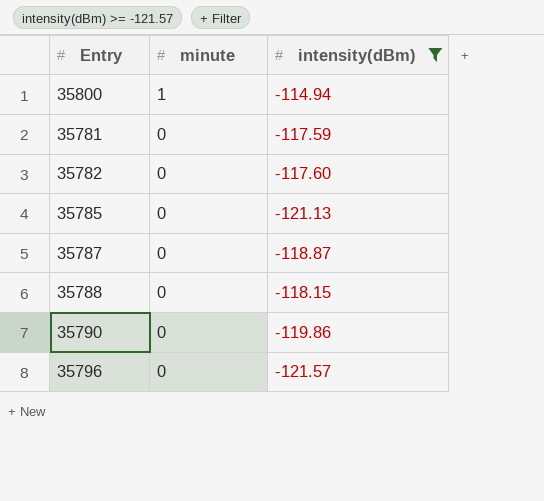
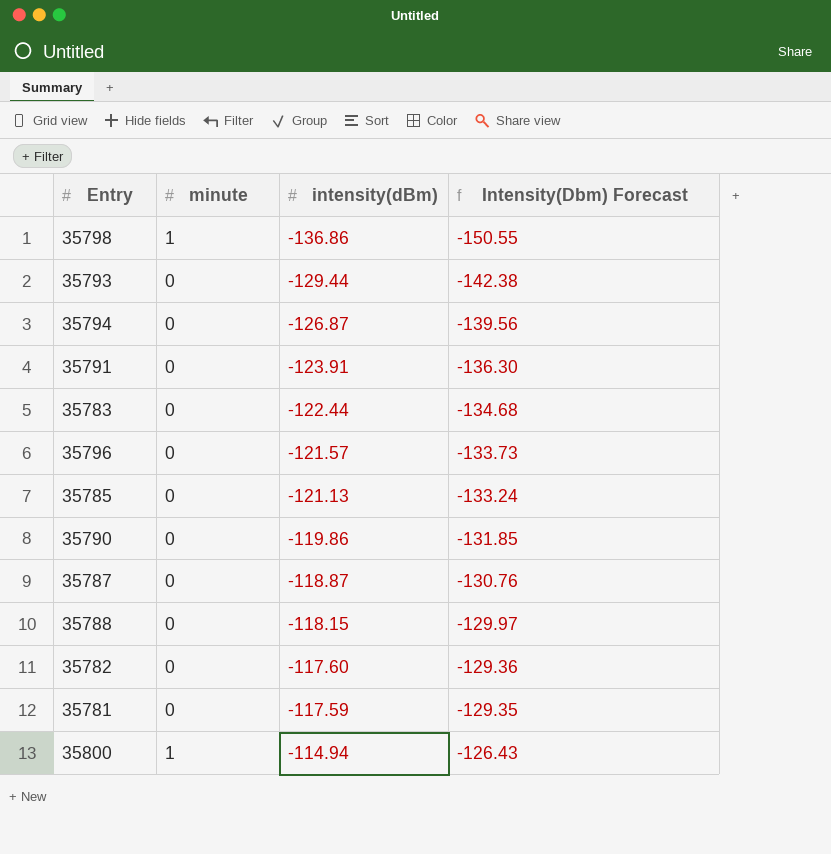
filter: intensity(dBm) >= -121.57 -> none
row order: minute descending -> intensity(dBm) ascending
column Intensity(Dbm) Forecast | formula: none -> [intensity(dBm)] * 1.1

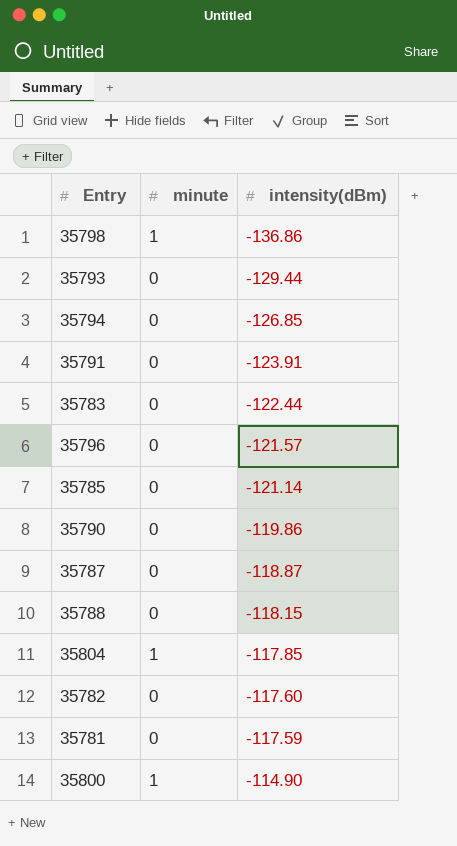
column Intensity(Dbm) Forecast | formula: [intensity(dBm)] * 1.1 -> none
35794 | intensity(dBm): -126.87 -> -126.85
35785 | intensity(dBm): -121.13 -> -121.14
row 35804: none -> 1 | -117.85
35800 | intensity(dBm): -114.94 -> -114.90

